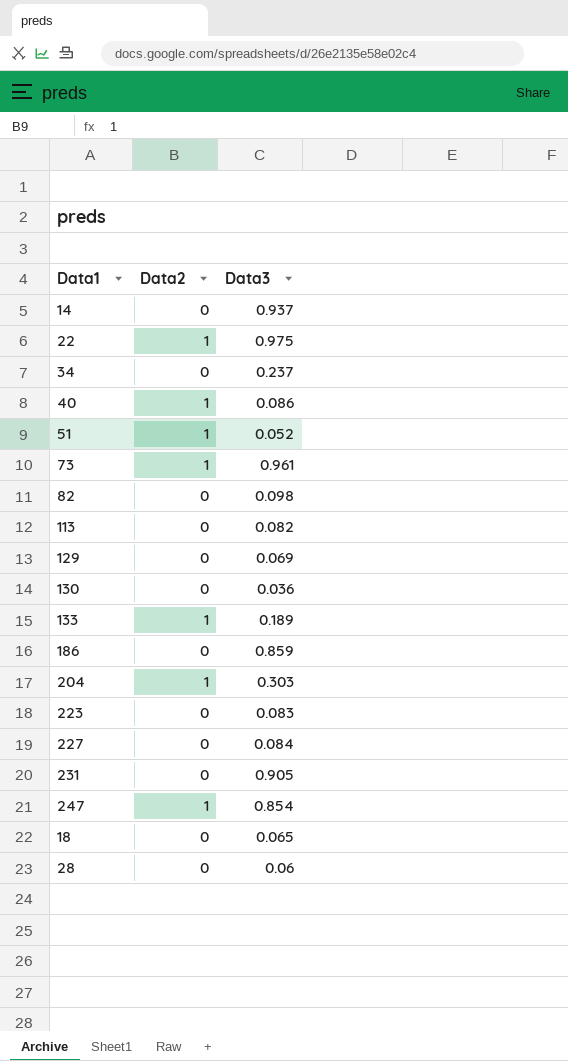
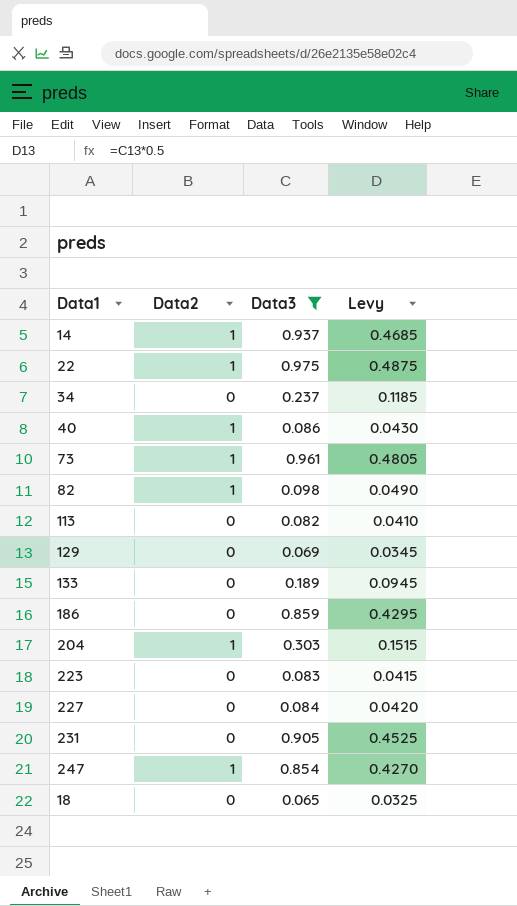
filter: none -> Data3 >= 0.065
column Levy | formula: none -> [Data3] * 0.5
14 | Data2: 0 -> 1
82 | Data2: 0 -> 1
133 | Data2: 1 -> 0

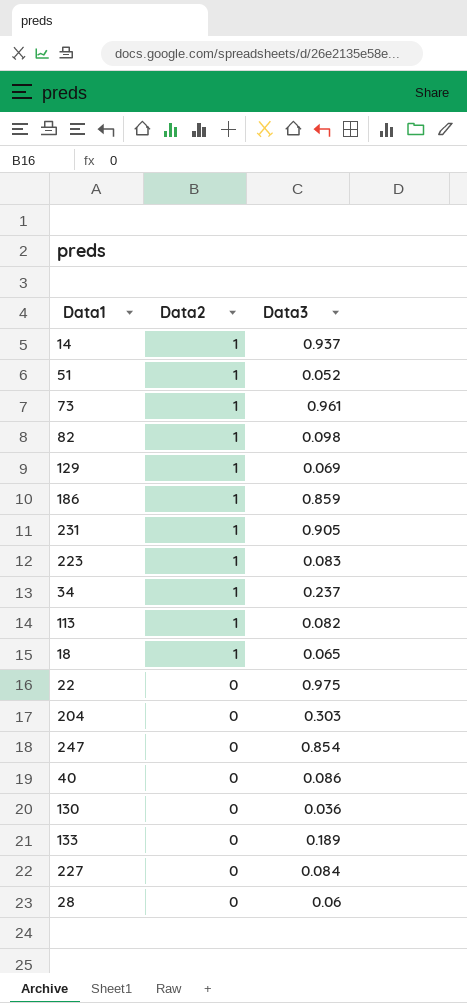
filter: Data3 >= 0.065 -> none
row order: none -> Data2 descending
column Levy | formula: [Data3] * 0.5 -> none
129 | Data2: 0 -> 1
186 | Data2: 0 -> 1
231 | Data2: 0 -> 1
223 | Data2: 0 -> 1
34 | Data2: 0 -> 1
113 | Data2: 0 -> 1
18 | Data2: 0 -> 1
22 | Data2: 1 -> 0
204 | Data2: 1 -> 0
247 | Data2: 1 -> 0
40 | Data2: 1 -> 0

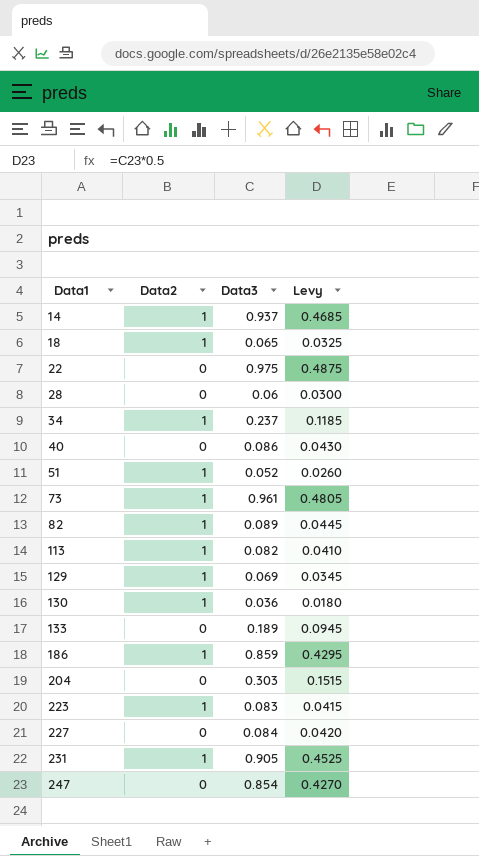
row order: Data2 descending -> Data1 ascending
column Levy | formula: none -> [Data3] * 0.5
82 | Data3: 0.098 -> 0.089
130 | Data2: 0 -> 1

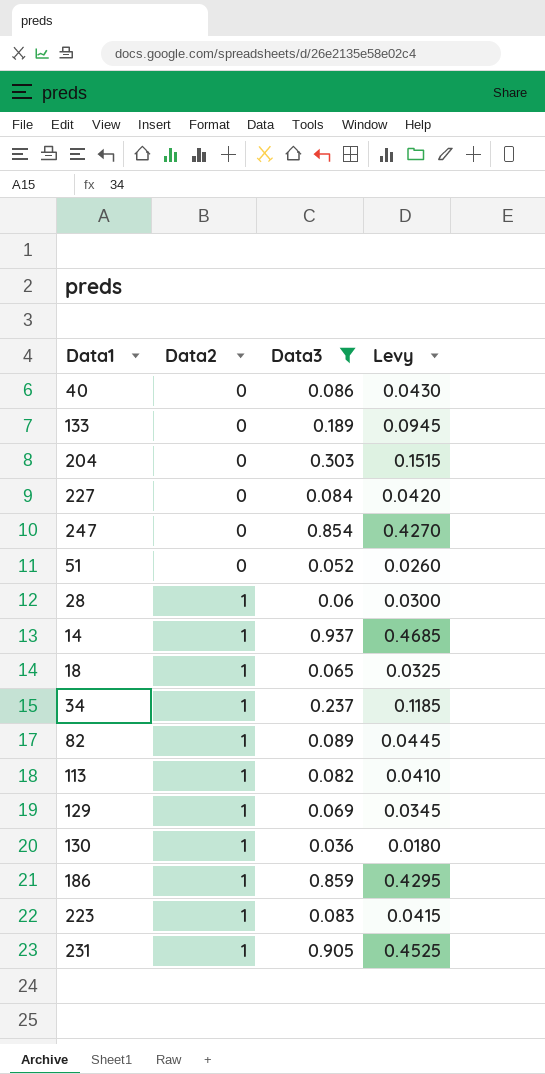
filter: none -> Data3 <= 0.937
row order: Data1 ascending -> Data2 ascending
51 | Data2: 1 -> 0
28 | Data2: 0 -> 1

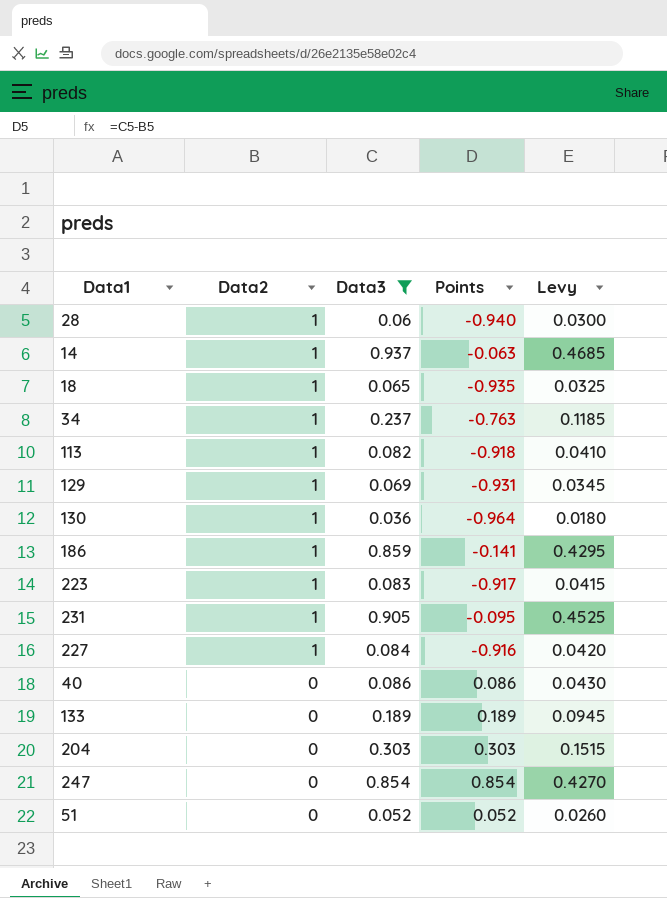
row order: Data2 ascending -> Data2 descending
column Points | formula: none -> [Data3] - [Data2]
row 82: 1 | 0.089 | 0.0445 -> none
227 | Data2: 0 -> 1

